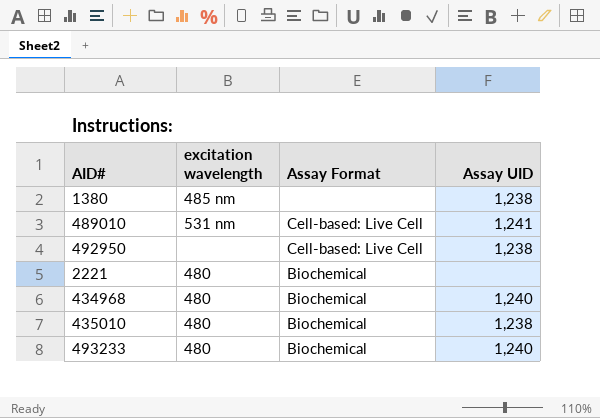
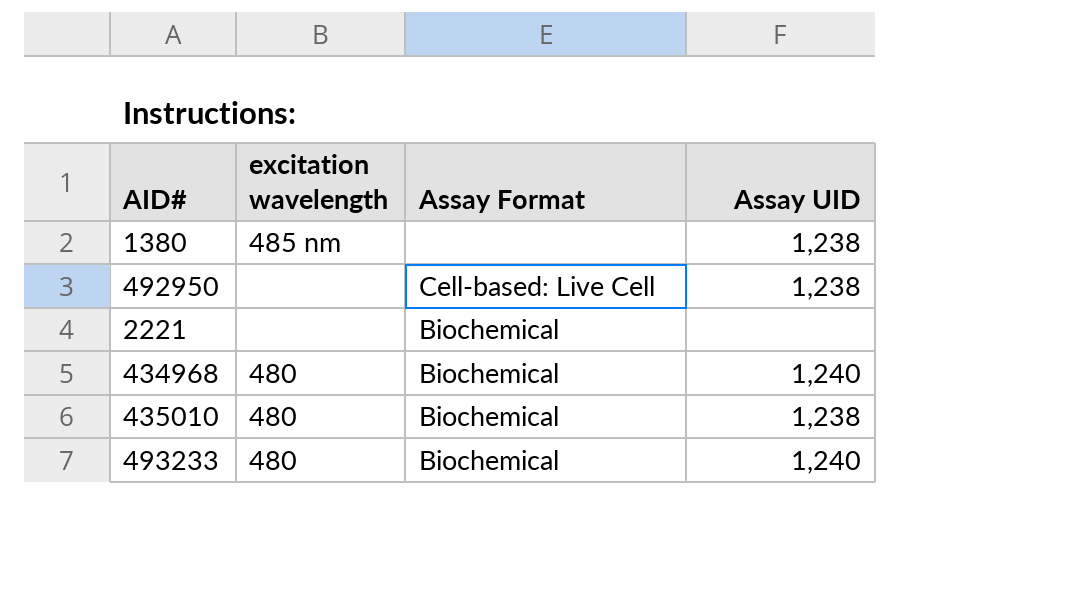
row 489010: 531 nm | Cell-based: Live Cell | 1,241 -> none
2221 | excitation wavelength: 480 -> none

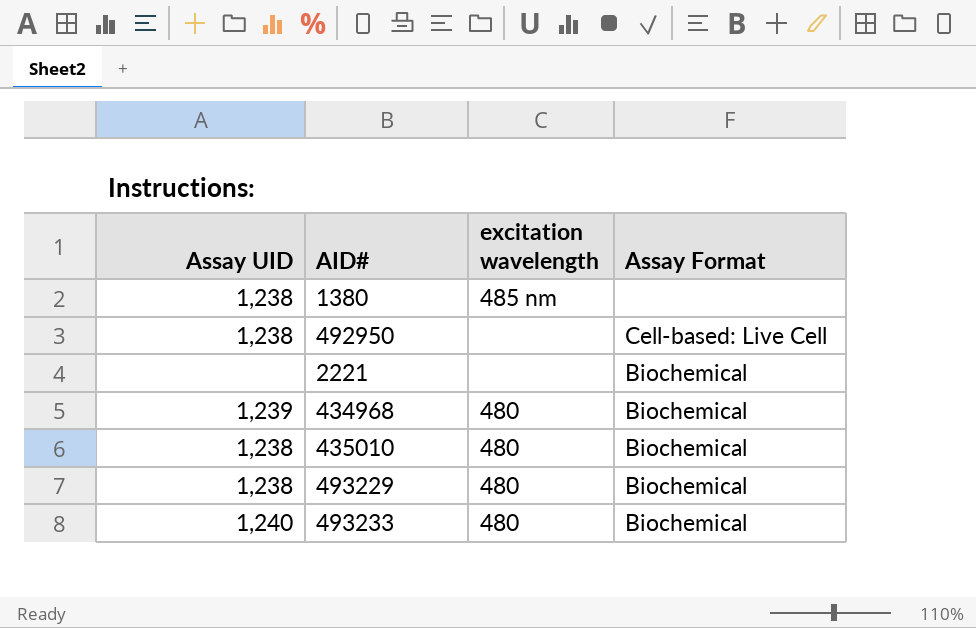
column Assay UID | position: 4 -> 1
434968 | Assay UID: 1,240 -> 1,239
row 493229: none -> 1,238 | 480 | Biochemical

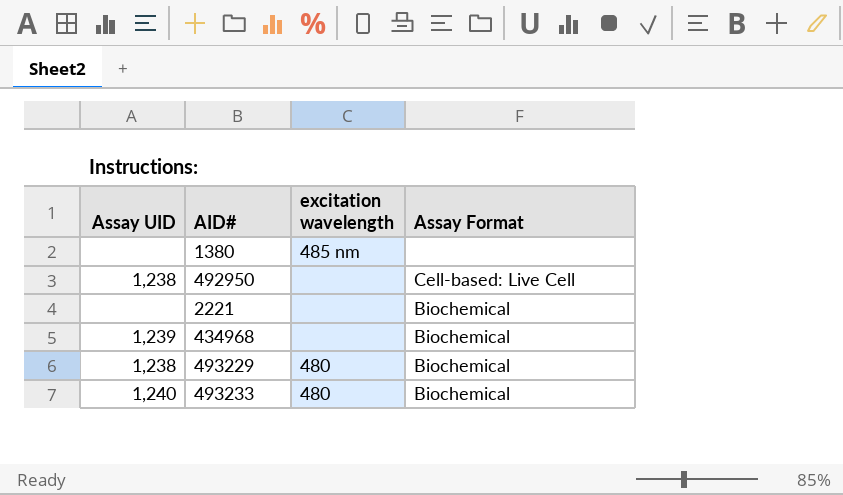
row 435010: 1,238 | 480 | Biochemical -> none
1380 | Assay UID: 1,238 -> none
434968 | excitation wavelength: 480 -> none

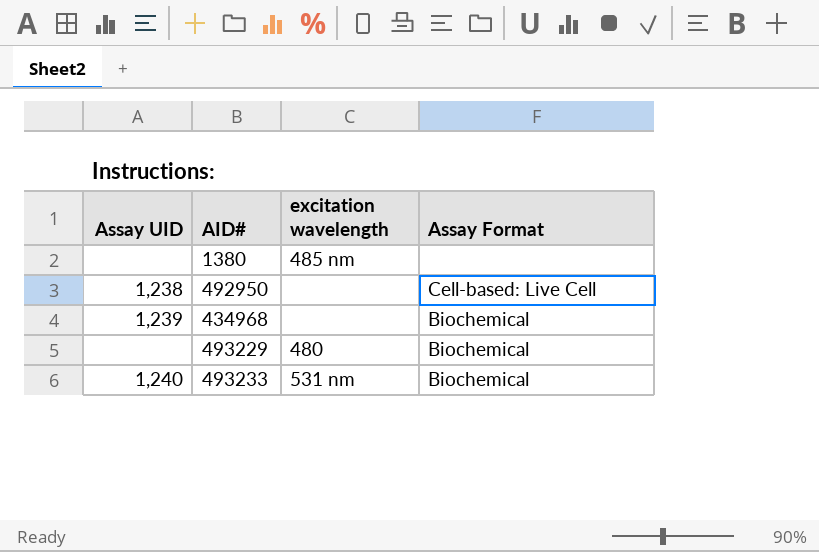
row 2221: none | none | Biochemical -> none
493229 | Assay UID: 1,238 -> none
493233 | excitation wavelength: 480 -> 531 nm

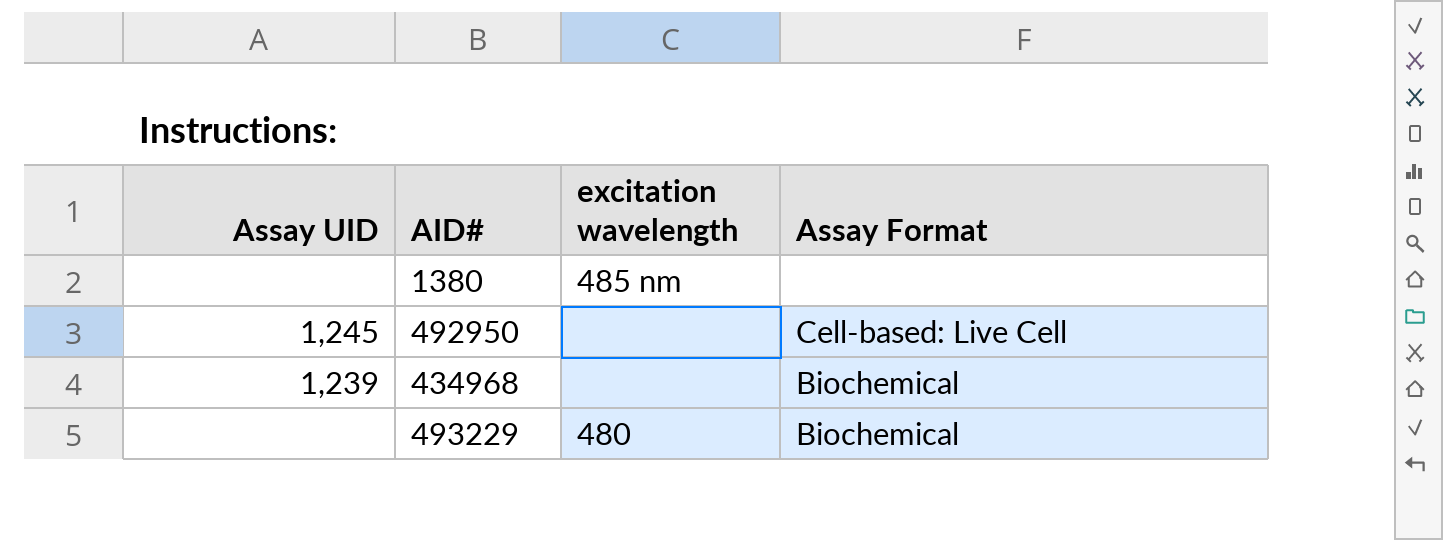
row 493233: 1,240 | 531 nm | Biochemical -> none
492950 | Assay UID: 1,238 -> 1,245

